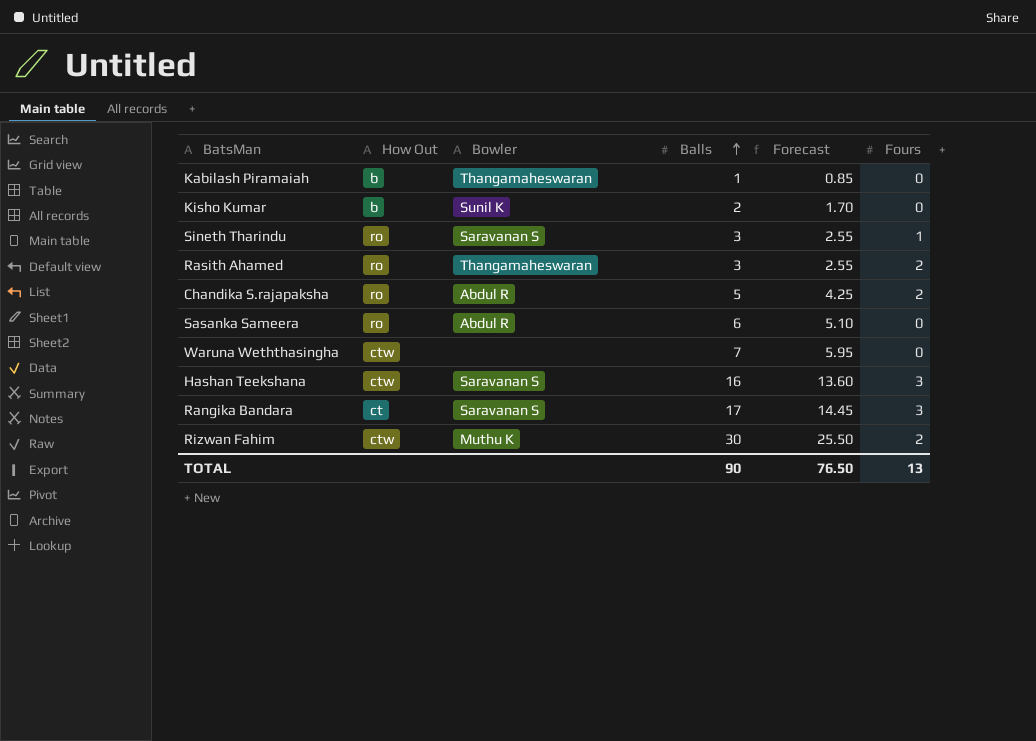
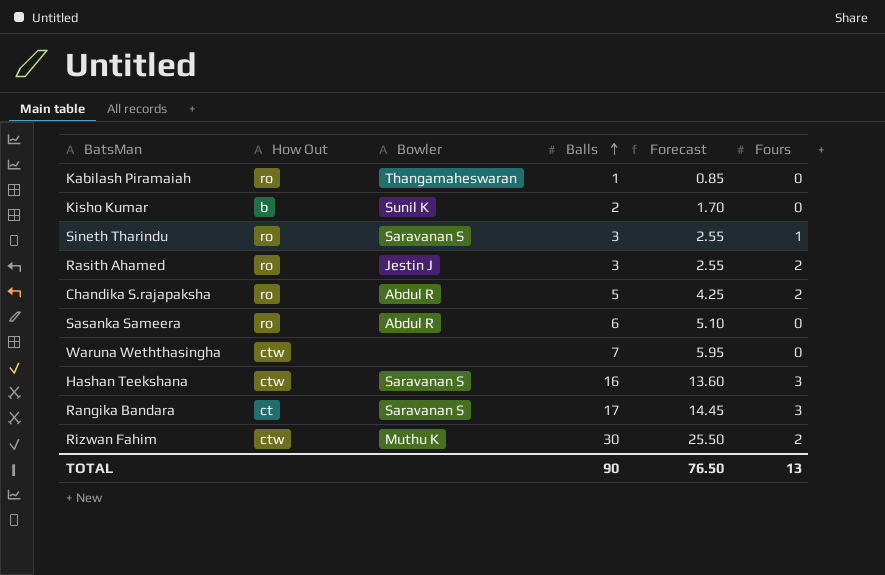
Kabilash Piramaiah | How Out: b -> ro
Rasith Ahamed | Bowler: Thangamaheswaran -> Jestin J

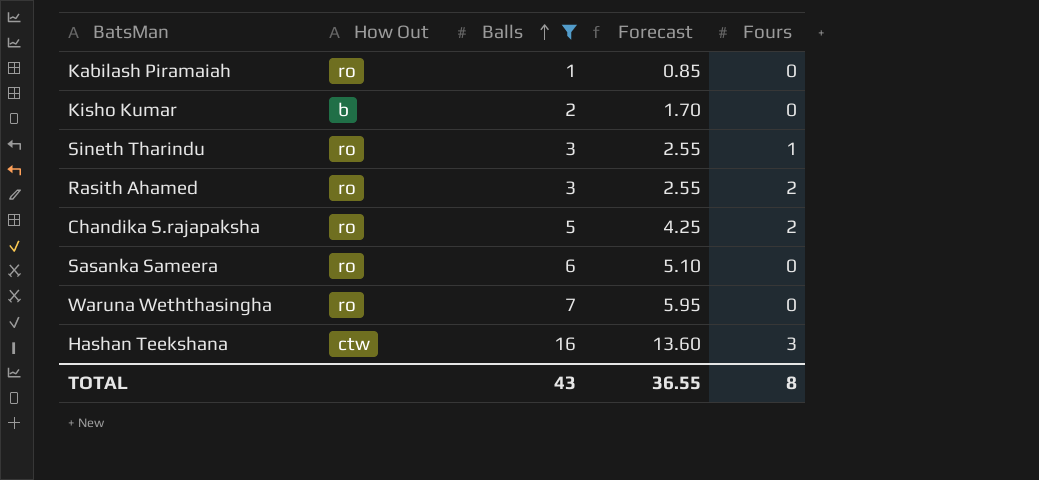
filter: none -> Balls <= 16
column Bowler | position: 3 -> none
Waruna Weththasingha | How Out: ctw -> ro
TOTAL | Balls: 90 -> 43
TOTAL | Forecast: 76.50 -> 36.55
TOTAL | Fours: 13 -> 8

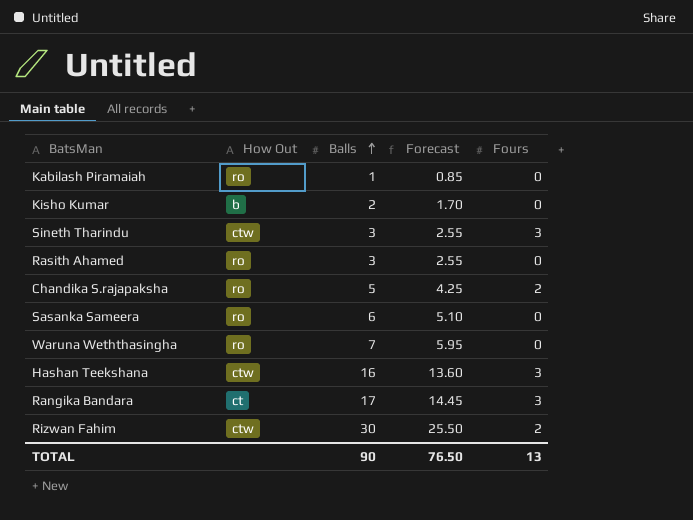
filter: Balls <= 16 -> none
Sineth Tharindu | How Out: ro -> ctw
Sineth Tharindu | Fours: 1 -> 3
Rasith Ahamed | Fours: 2 -> 0
TOTAL | Balls: 43 -> 90
TOTAL | Forecast: 36.55 -> 76.50
TOTAL | Fours: 8 -> 13

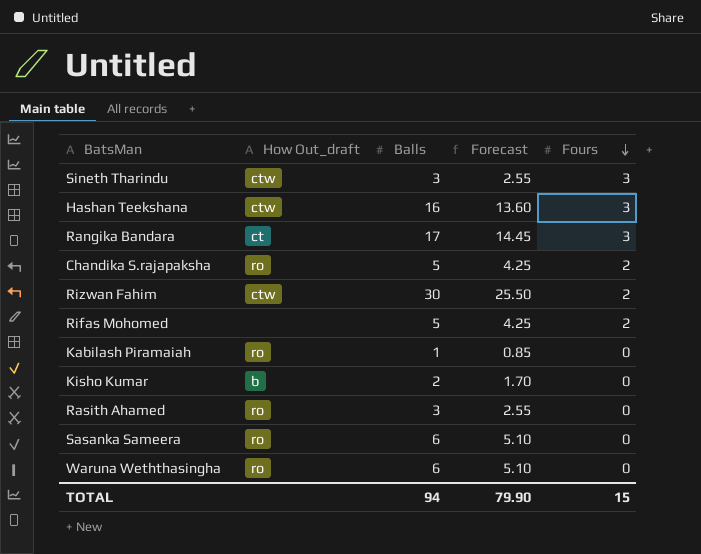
row order: Balls ascending -> Fours descending
column name: How Out -> How Out_draft
row Rifas Mohomed: none -> none | 5 | 4.25 | 2
Waruna Weththasingha | Balls: 7 -> 6
Waruna Weththasingha | Forecast: 5.95 -> 5.10
TOTAL | Balls: 90 -> 94
TOTAL | Forecast: 76.50 -> 79.90
TOTAL | Fours: 13 -> 15

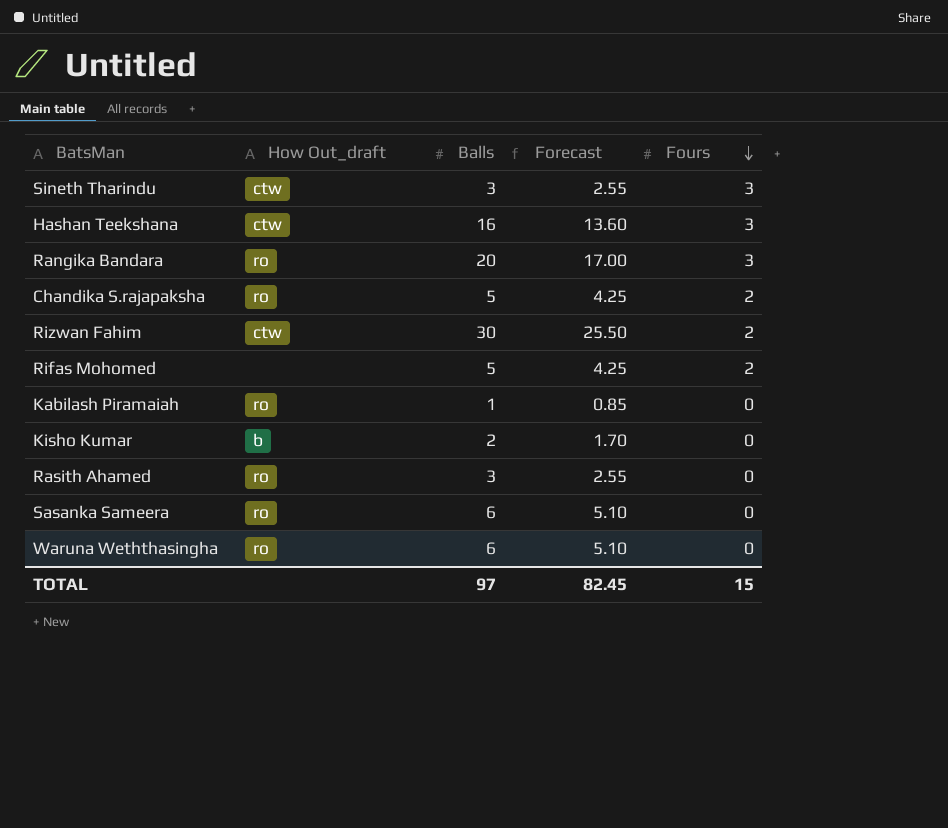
Rangika Bandara | How Out_draft: ct -> ro
Rangika Bandara | Balls: 17 -> 20
Rangika Bandara | Forecast: 14.45 -> 17.00
TOTAL | Balls: 94 -> 97
TOTAL | Forecast: 79.90 -> 82.45

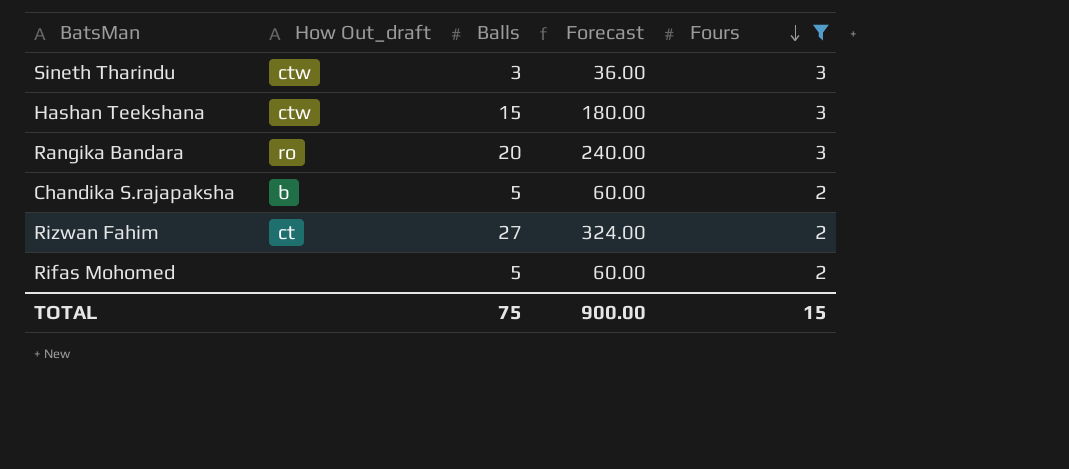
filter: none -> Fours != 0
column Forecast | formula: [Balls] * 0.85 -> [Balls] * 12
Hashan Teekshana | Balls: 16 -> 15
Chandika S.rajapaksha | How Out_draft: ro -> b
Rizwan Fahim | How Out_draft: ctw -> ct
Rizwan Fahim | Balls: 30 -> 27
TOTAL | Balls: 97 -> 75
TOTAL | Forecast: 82.45 -> 900.00

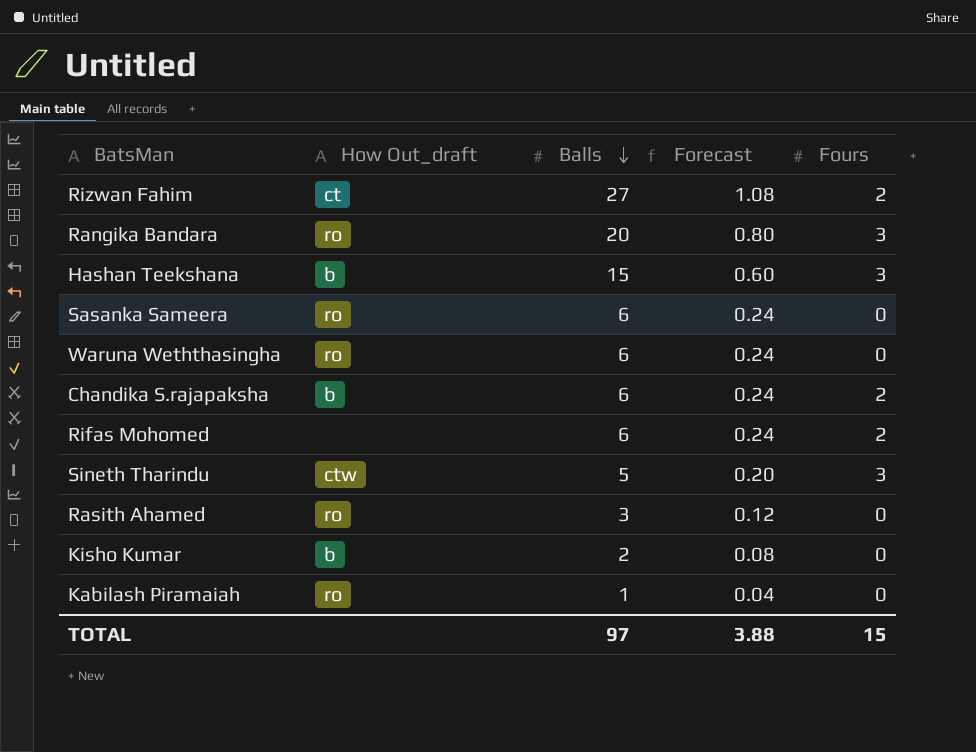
filter: Fours != 0 -> none
row order: Fours descending -> Balls descending
column Forecast | formula: [Balls] * 12 -> [Balls] * 0.04
Hashan Teekshana | How Out_draft: ctw -> b
Chandika S.rajapaksha | Balls: 5 -> 6
Rifas Mohomed | Balls: 5 -> 6
Sineth Tharindu | Balls: 3 -> 5
TOTAL | Balls: 75 -> 97
TOTAL | Forecast: 900.00 -> 3.88

